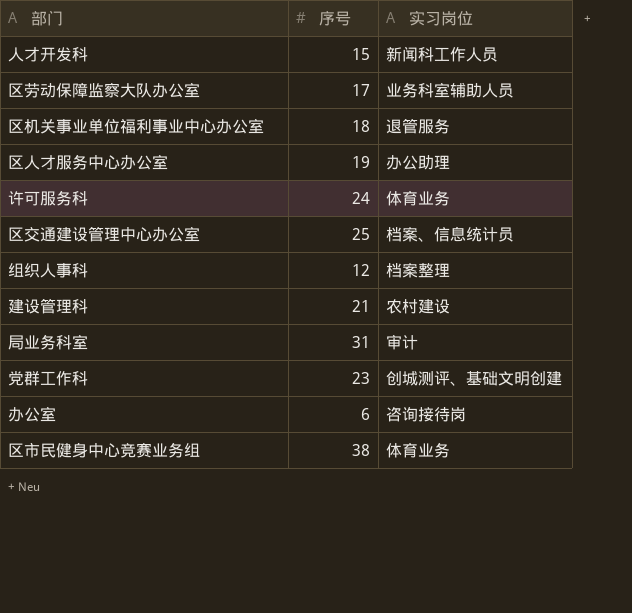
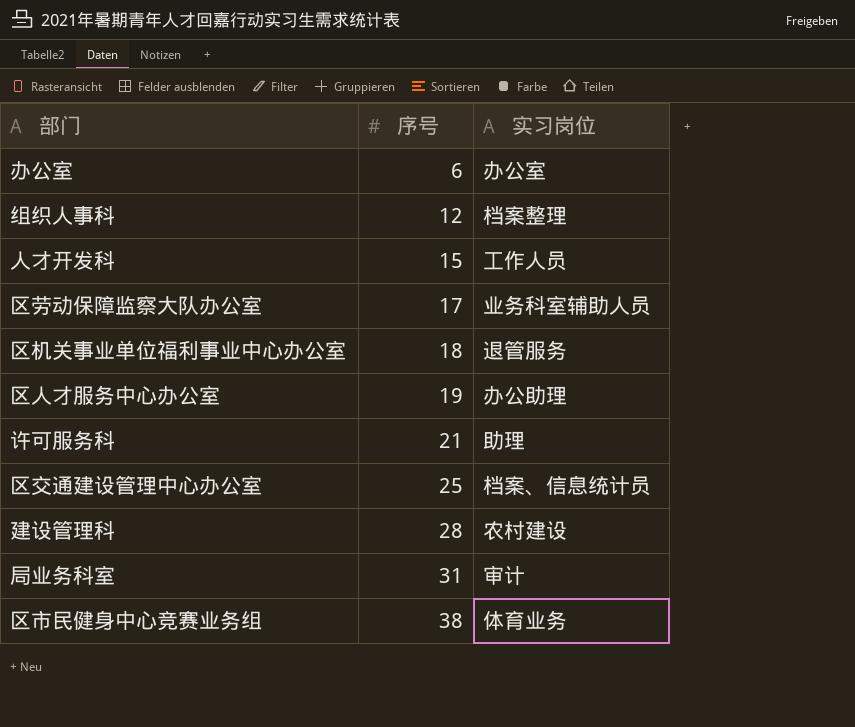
row order: none -> 序号 ascending
row 党群工作科: 23 | 创城测评、基础文明创建 -> none
办公室 | 实习岗位: 咨询接待岗 -> 办公室
人才开发科 | 实习岗位: 新闻科工作人员 -> 工作人员
许可服务科 | 序号: 24 -> 21
许可服务科 | 实习岗位: 体育业务 -> 助理
建设管理科 | 序号: 21 -> 28

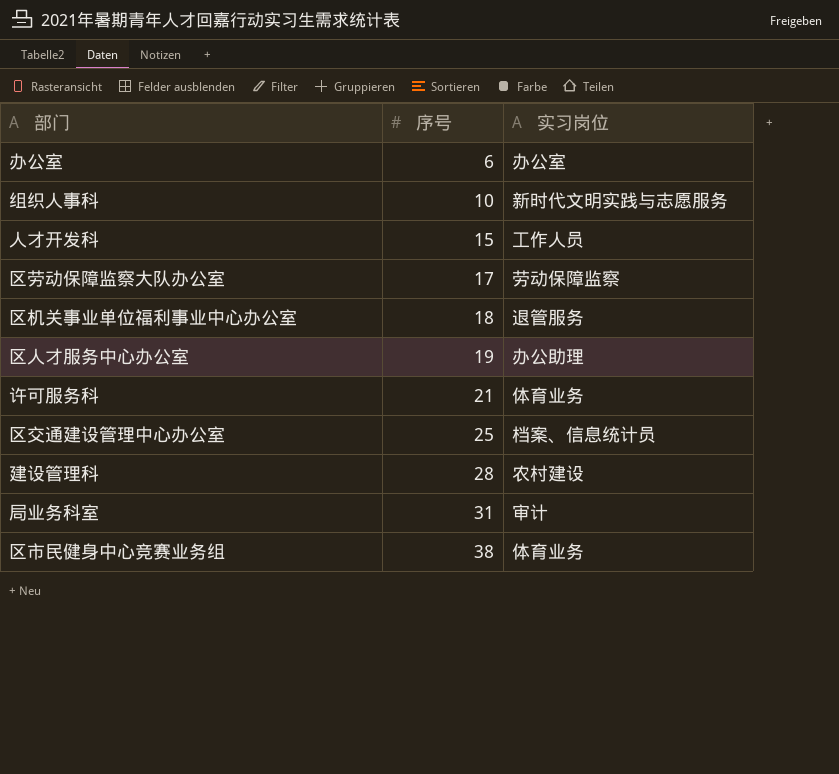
组织人事科 | 序号: 12 -> 10
组织人事科 | 实习岗位: 档案整理 -> 新时代文明实践与志愿服务
区劳动保障监察大队办公室 | 实习岗位: 业务科室辅助人员 -> 劳动保障监察
许可服务科 | 实习岗位: 助理 -> 体育业务

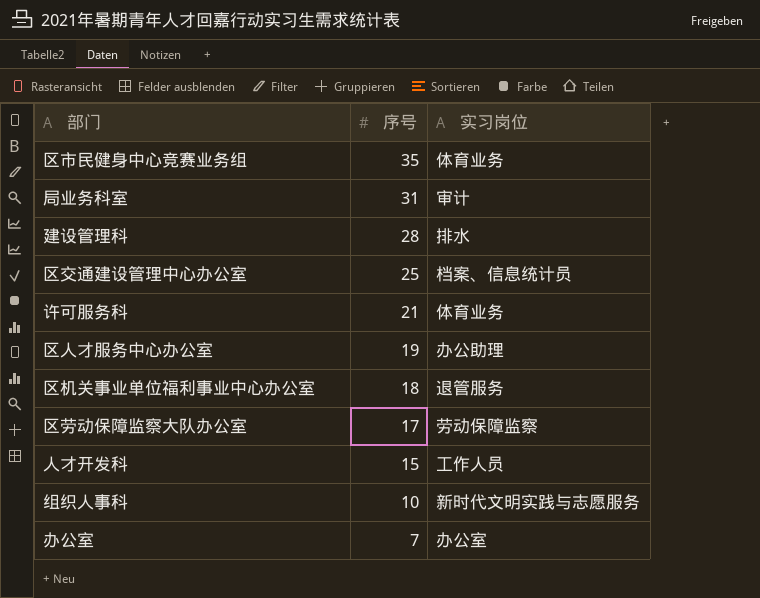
row order: 序号 ascending -> 序号 descending
区市民健身中心竞赛业务组 | 序号: 38 -> 35
建设管理科 | 实习岗位: 农村建设 -> 排水
办公室 | 序号: 6 -> 7

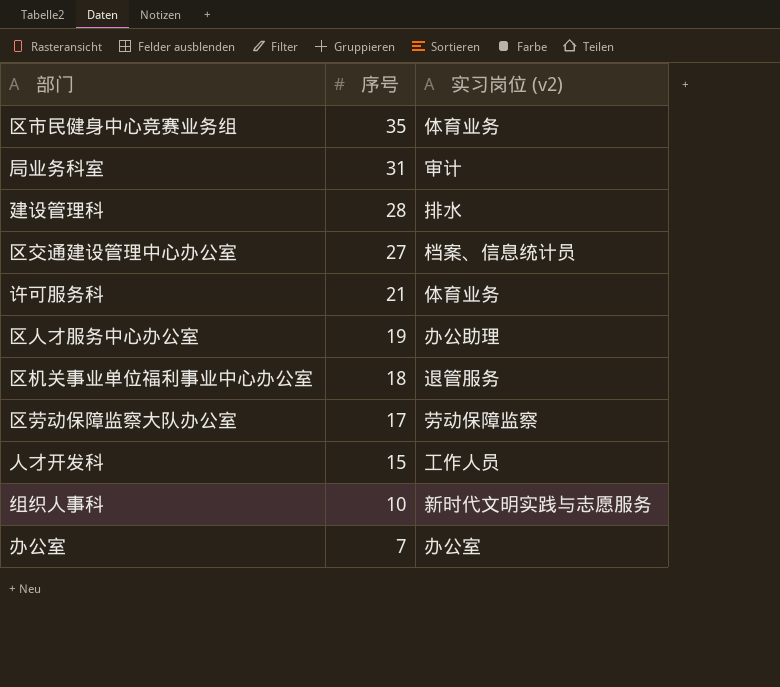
column name: 实习岗位 -> 实习岗位 (v2)
区交通建设管理中心办公室 | 序号: 25 -> 27

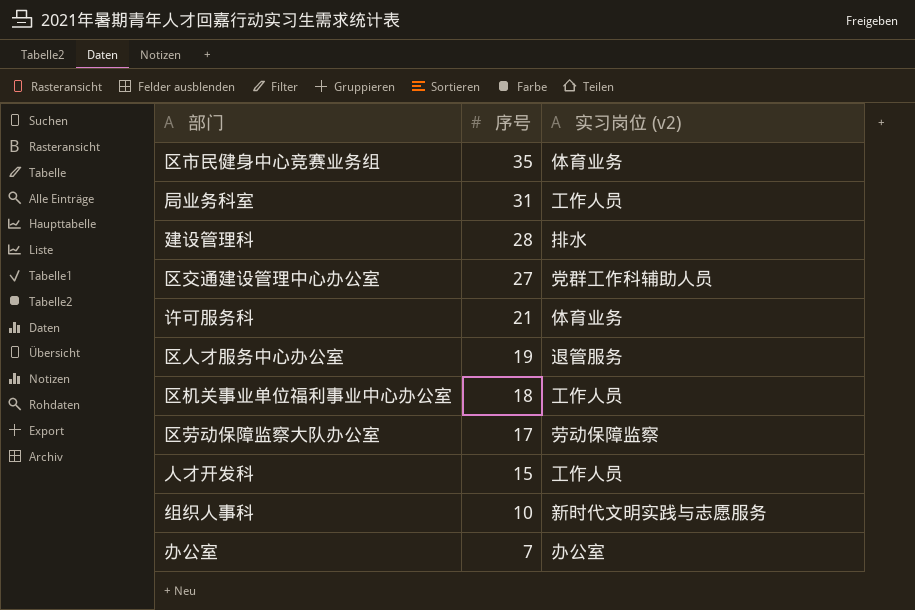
局业务科室 | 实习岗位 (v2): 审计 -> 工作人员
区交通建设管理中心办公室 | 实习岗位 (v2): 档案、信息统计员 -> 党群工作科辅助人员
区人才服务中心办公室 | 实习岗位 (v2): 办公助理 -> 退管服务
区机关事业单位福利事业中心办公室 | 实习岗位 (v2): 退管服务 -> 工作人员

